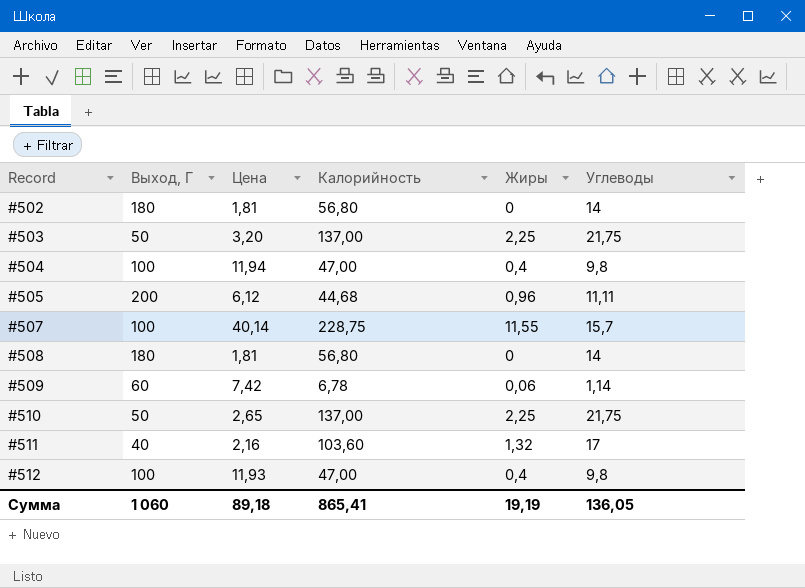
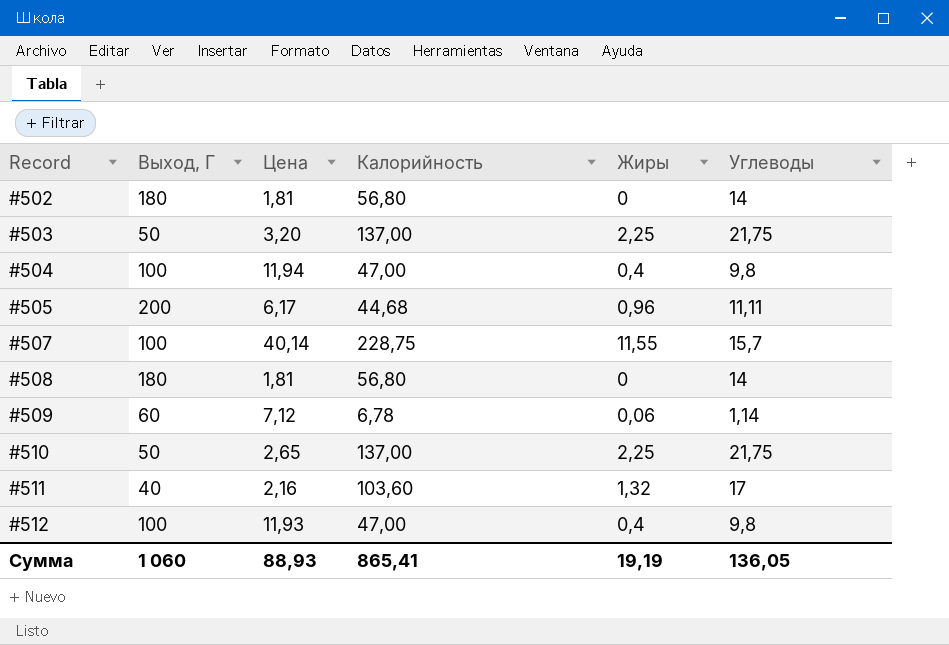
#505 | Цена: 6,12 -> 6,17
#509 | Цена: 7,42 -> 7,12
Сумма | Цена: 89,18 -> 88,93

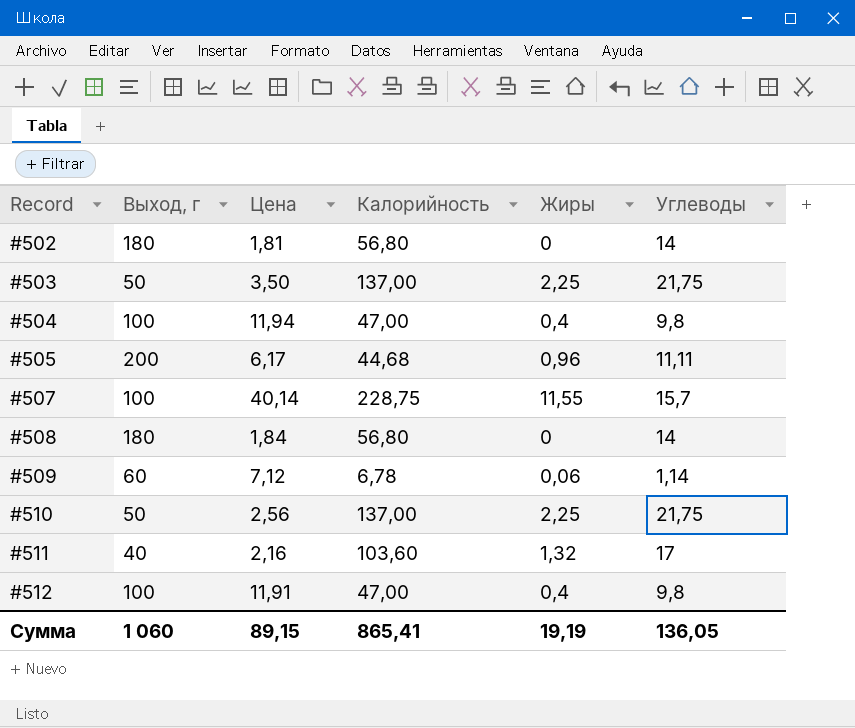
column name: Выход, Г -> Выход, г
#503 | Цена: 3,20 -> 3,50
#508 | Цена: 1,81 -> 1,84
#510 | Цена: 2,65 -> 2,56
#512 | Цена: 11,93 -> 11,91
Сумма | Цена: 88,93 -> 89,15

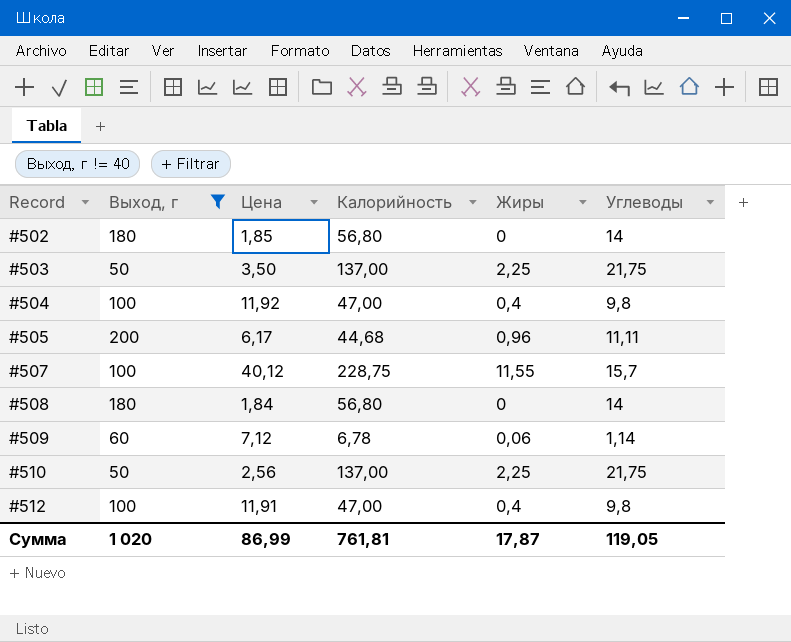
filter: none -> Выход, г != 40
#502 | Цена: 1,81 -> 1,85
#504 | Цена: 11,94 -> 11,92
#507 | Цена: 40,14 -> 40,12
Сумма | Выход, г: 1 060 -> 1 020
Сумма | Цена: 89,15 -> 86,99
Сумма | Калорийность: 865,41 -> 761,81
Сумма | Жиры: 19,19 -> 17,87
Сумма | Углеводы: 136,05 -> 119,05

